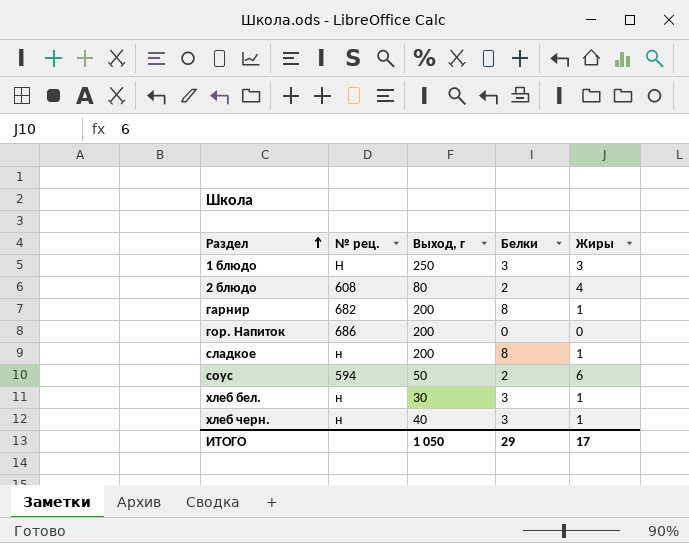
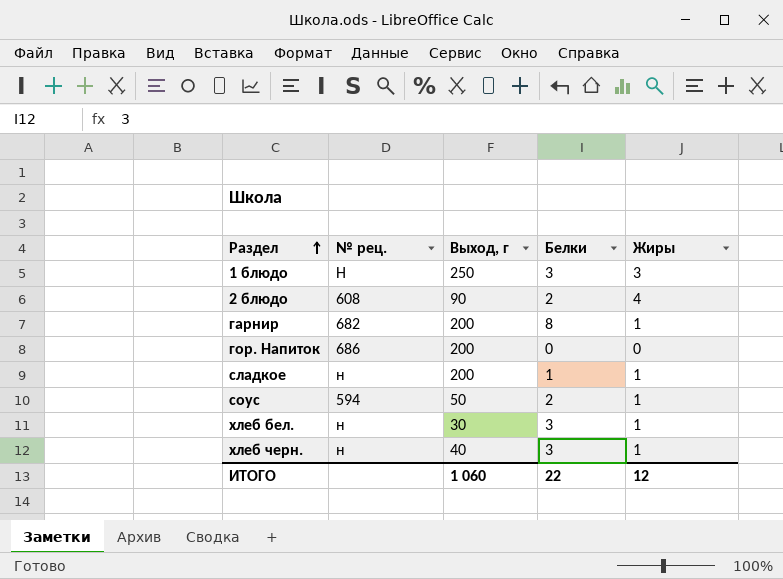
2 блюдо | Выход, г: 80 -> 90
сладкое | Белки: 8 -> 1
соус | Жиры: 6 -> 1
ИТОГО | Выход, г: 1 050 -> 1 060
ИТОГО | Белки: 29 -> 22
ИТОГО | Жиры: 17 -> 12

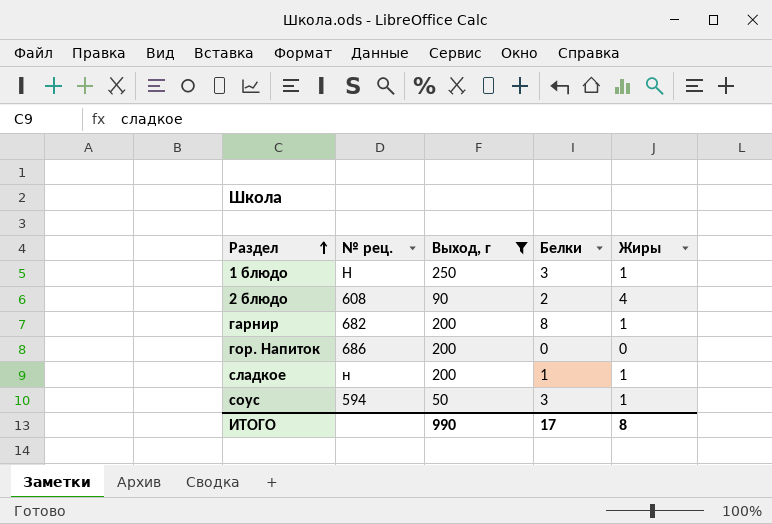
filter: none -> Выход, г >= 50
1 блюдо | Жиры: 3 -> 1
соус | Белки: 2 -> 3
ИТОГО | Выход, г: 1 060 -> 990
ИТОГО | Белки: 22 -> 17
ИТОГО | Жиры: 12 -> 8

